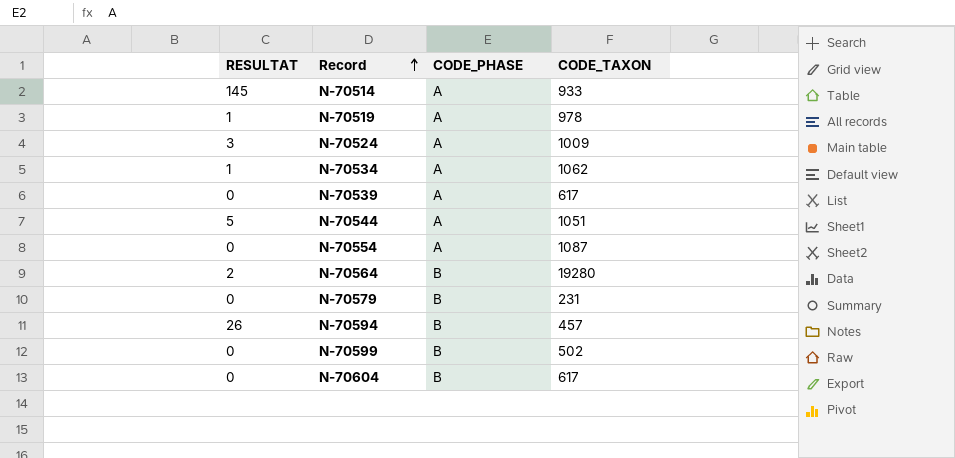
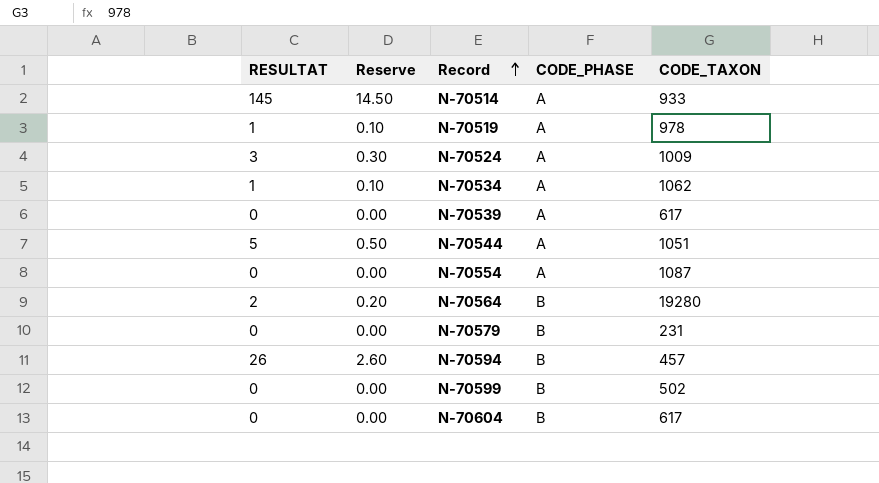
column Reserve | formula: none -> [RESULTAT] * 0.1

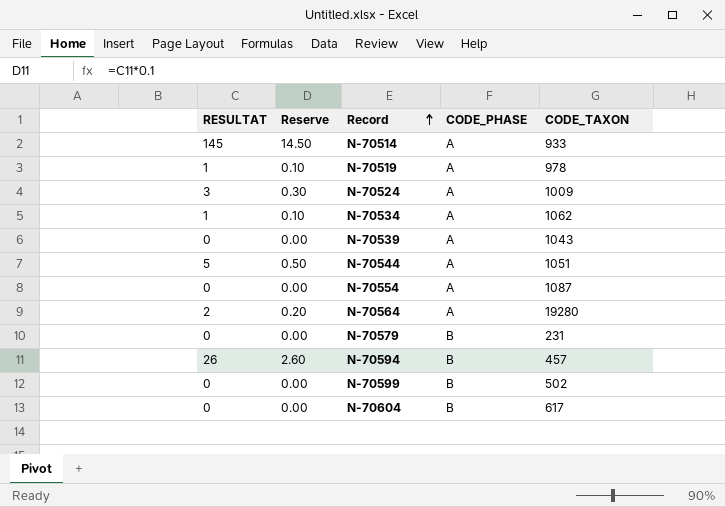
N-70539 | CODE_TAXON: 617 -> 1043
N-70564 | CODE_PHASE: B -> A

